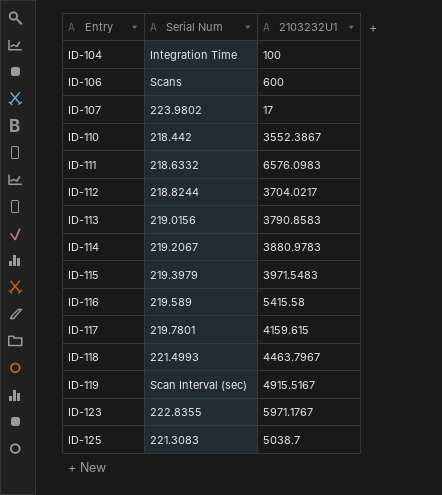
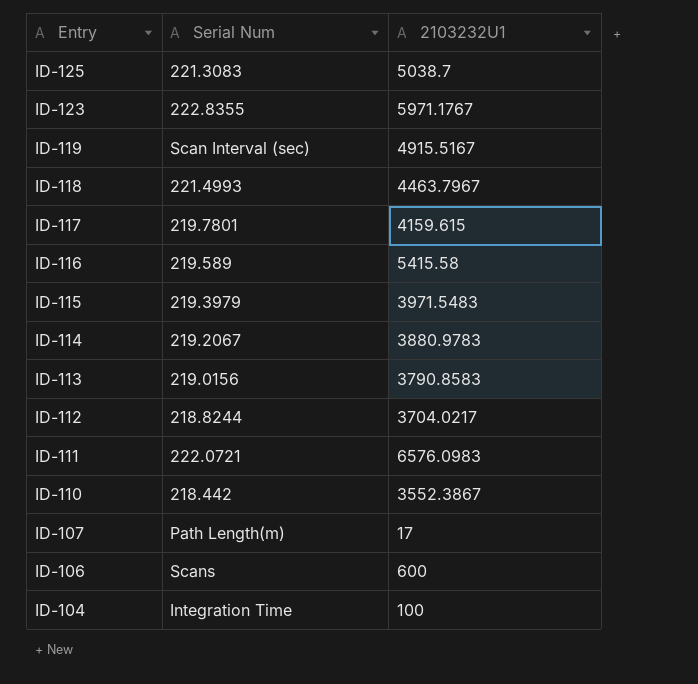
row order: Entry ascending -> Entry descending
ID-111 | Serial Num: 218.6332 -> 222.0721
ID-107 | Serial Num: 223.9802 -> Path Length(m)

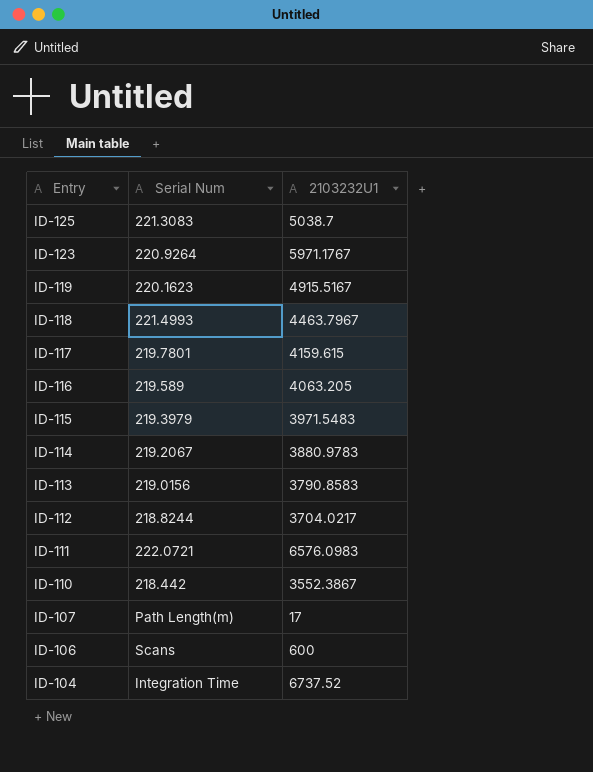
ID-123 | Serial Num: 222.8355 -> 220.9264
ID-119 | Serial Num: Scan Interval (sec) -> 220.1623
ID-116 | 2103232U1: 5415.58 -> 4063.205
ID-104 | 2103232U1: 100 -> 6737.52

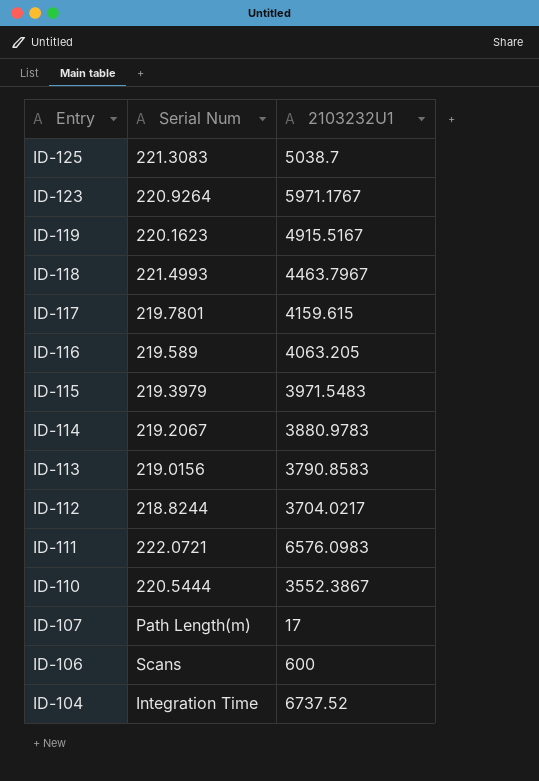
ID-110 | Serial Num: 218.442 -> 220.5444

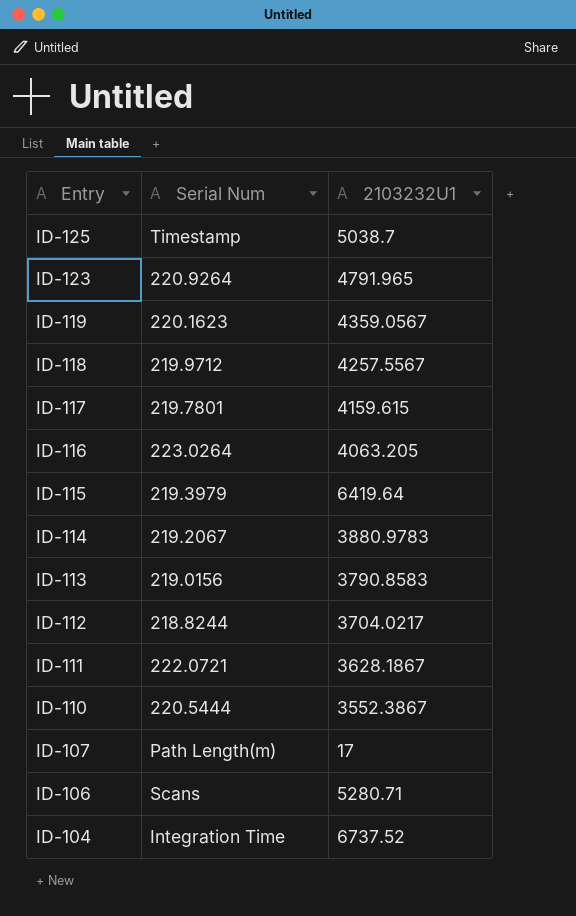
ID-125 | Serial Num: 221.3083 -> Timestamp
ID-123 | 2103232U1: 5971.1767 -> 4791.965
ID-119 | 2103232U1: 4915.5167 -> 4359.0567
ID-118 | Serial Num: 221.4993 -> 219.9712
ID-118 | 2103232U1: 4463.7967 -> 4257.5567
ID-116 | Serial Num: 219.589 -> 223.0264
ID-115 | 2103232U1: 3971.5483 -> 6419.64
ID-111 | 2103232U1: 6576.0983 -> 3628.1867
ID-106 | 2103232U1: 600 -> 5280.71

